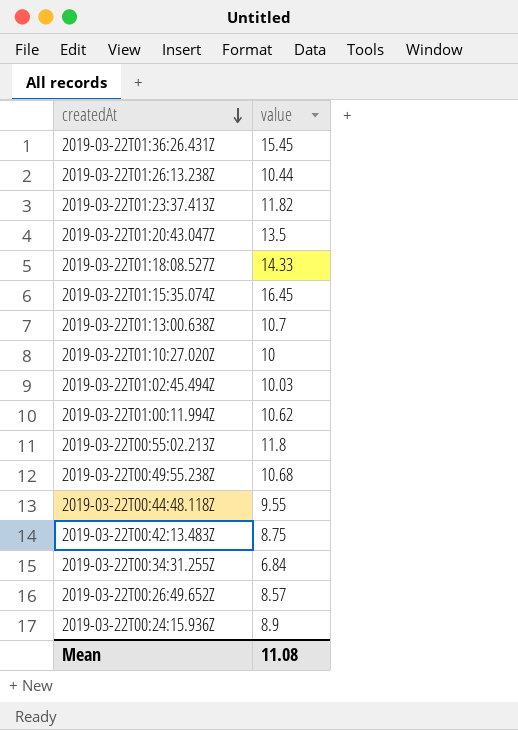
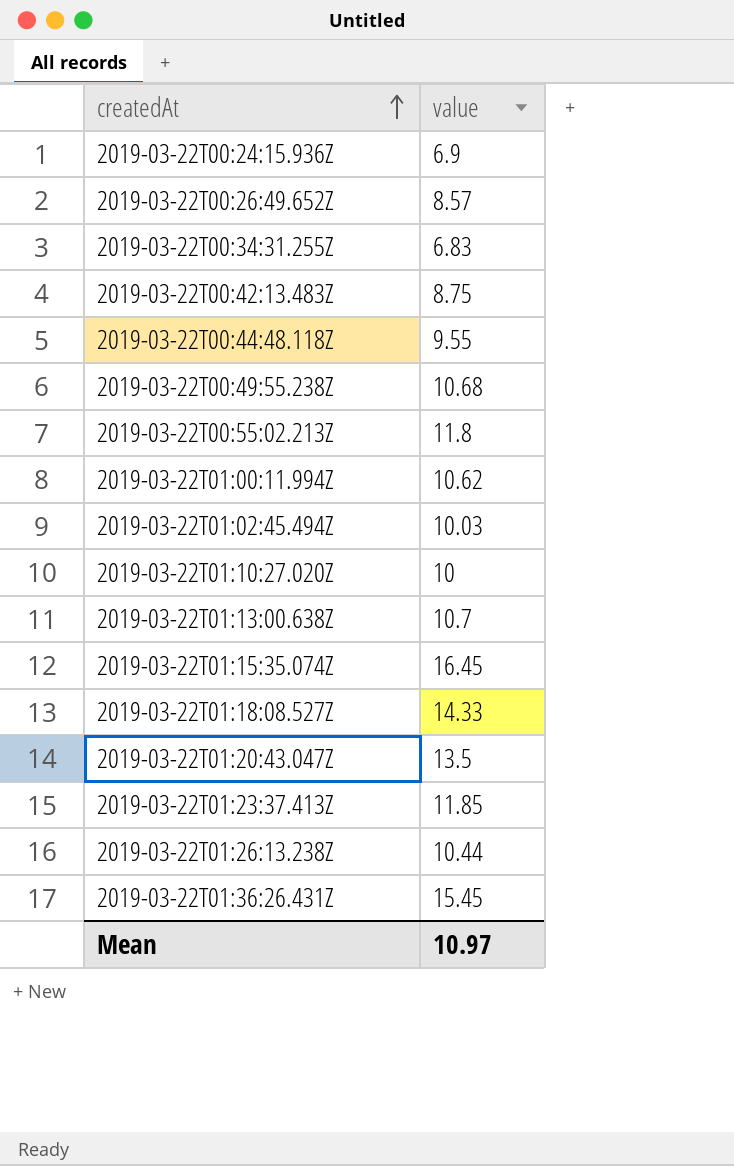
row order: createdAt descending -> createdAt ascending
2019-03-22T00:24:15.936Z | value: 8.9 -> 6.9
2019-03-22T00:34:31.255Z | value: 6.84 -> 6.83
2019-03-22T01:23:37.413Z | value: 11.82 -> 11.85
Mean | value: 11.08 -> 10.97

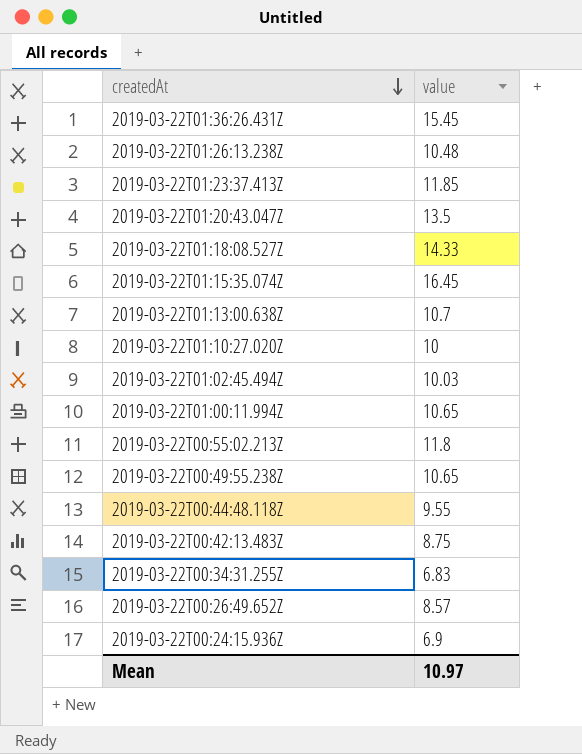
row order: createdAt ascending -> createdAt descending
2019-03-22T01:26:13.238Z | value: 10.44 -> 10.48
2019-03-22T01:00:11.994Z | value: 10.62 -> 10.65
2019-03-22T00:49:55.238Z | value: 10.68 -> 10.65

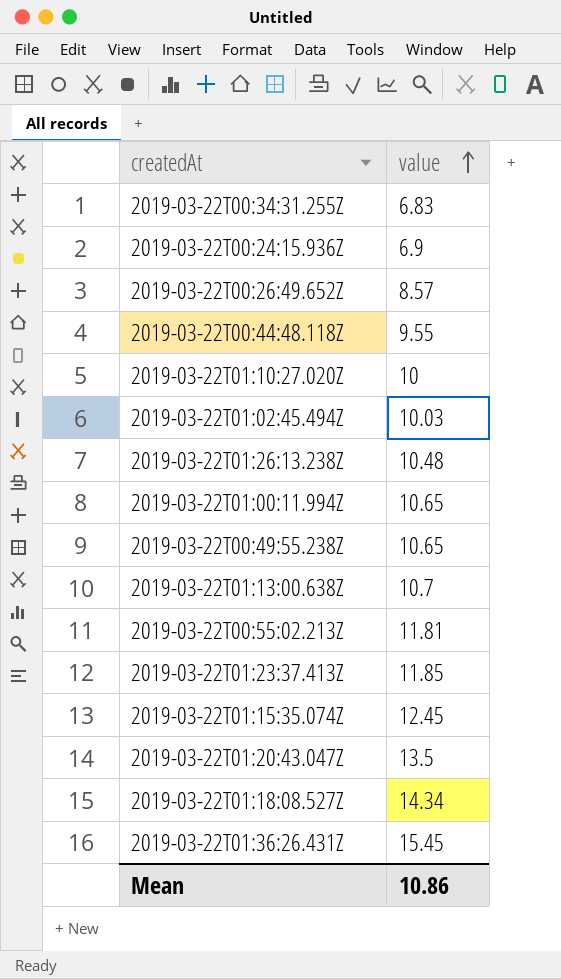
row order: createdAt descending -> value ascending
row 2019-03-22T00:42:13.483Z: 8.75 -> none
2019-03-22T00:55:02.213Z | value: 11.8 -> 11.81
2019-03-22T01:15:35.074Z | value: 16.45 -> 12.45
2019-03-22T01:18:08.527Z | value: 14.33 -> 14.34
Mean | value: 10.97 -> 10.86

